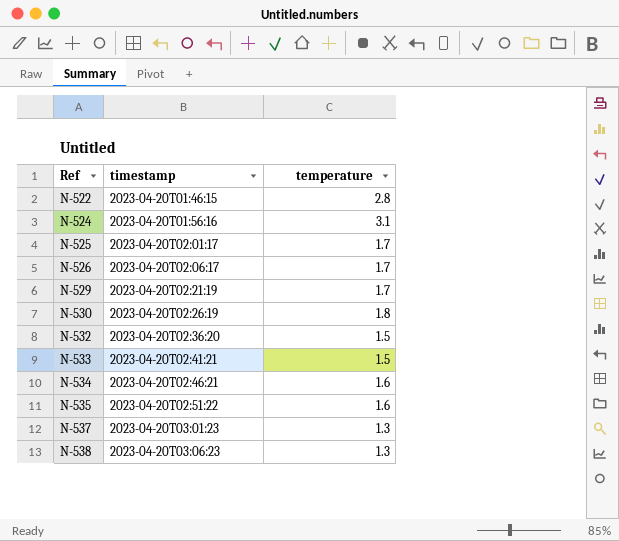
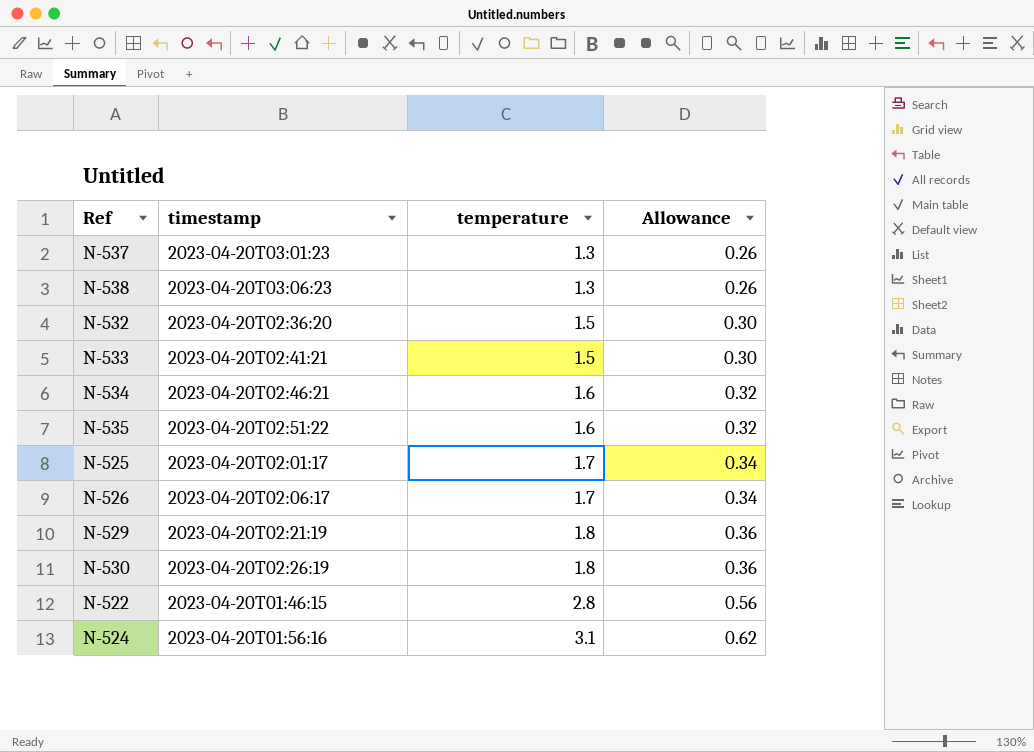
row order: Ref ascending -> temperature ascending
column Allowance | formula: none -> [temperature] * 0.2
N-529 | temperature: 1.7 -> 1.8

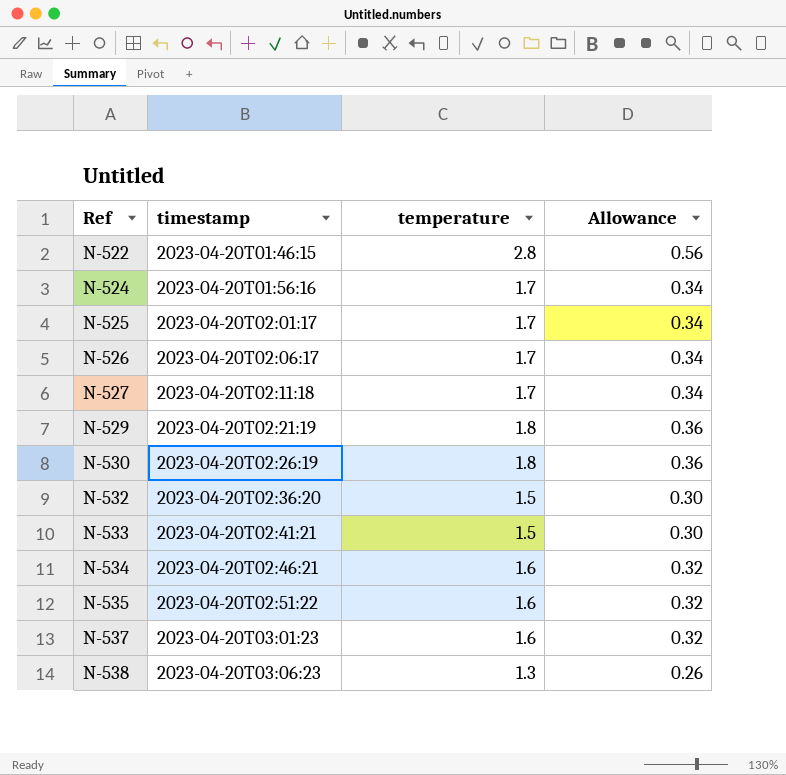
row order: temperature ascending -> Ref ascending
N-524 | temperature: 3.1 -> 1.7
N-524 | Allowance: 0.62 -> 0.34
row N-527: none -> 2023-04-20T02:11:18 | 1.7 | 0.34
N-537 | temperature: 1.3 -> 1.6
N-537 | Allowance: 0.26 -> 0.32

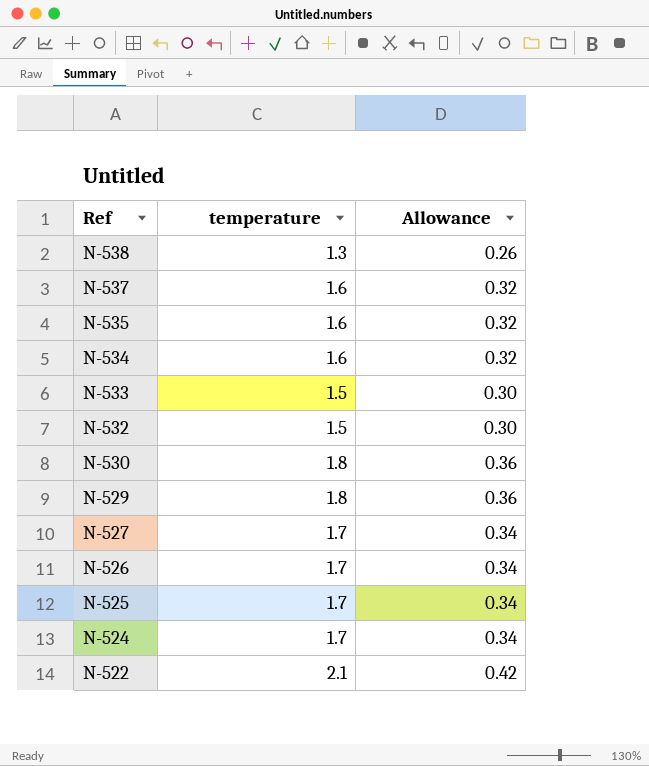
row order: Ref ascending -> Ref descending
column timestamp | position: 2 -> none
N-522 | temperature: 2.8 -> 2.1
N-522 | Allowance: 0.56 -> 0.42

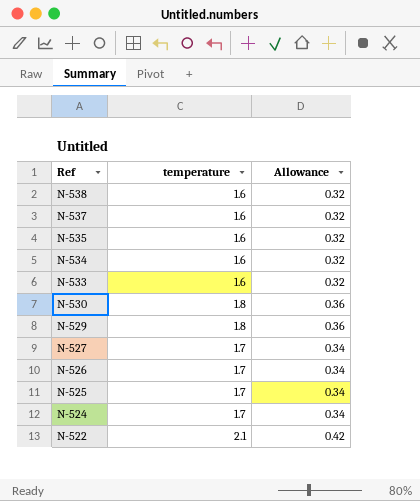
row N-532: 1.5 | 0.30 -> none
N-538 | temperature: 1.3 -> 1.6
N-538 | Allowance: 0.26 -> 0.32
N-533 | temperature: 1.5 -> 1.6
N-533 | Allowance: 0.30 -> 0.32

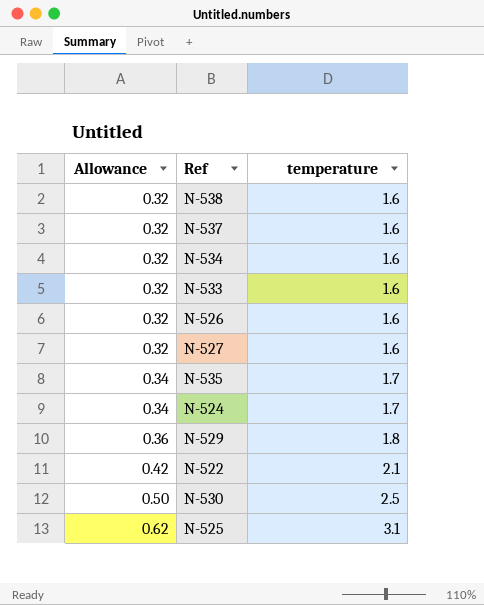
row order: Ref descending -> Allowance ascending
column Allowance | position: 3 -> 1
N-526 | Allowance: 0.34 -> 0.32
N-526 | temperature: 1.7 -> 1.6
N-527 | Allowance: 0.34 -> 0.32
N-527 | temperature: 1.7 -> 1.6
N-535 | Allowance: 0.32 -> 0.34
N-535 | temperature: 1.6 -> 1.7
N-530 | Allowance: 0.36 -> 0.50
N-530 | temperature: 1.8 -> 2.5
N-525 | Allowance: 0.34 -> 0.62
N-525 | temperature: 1.7 -> 3.1

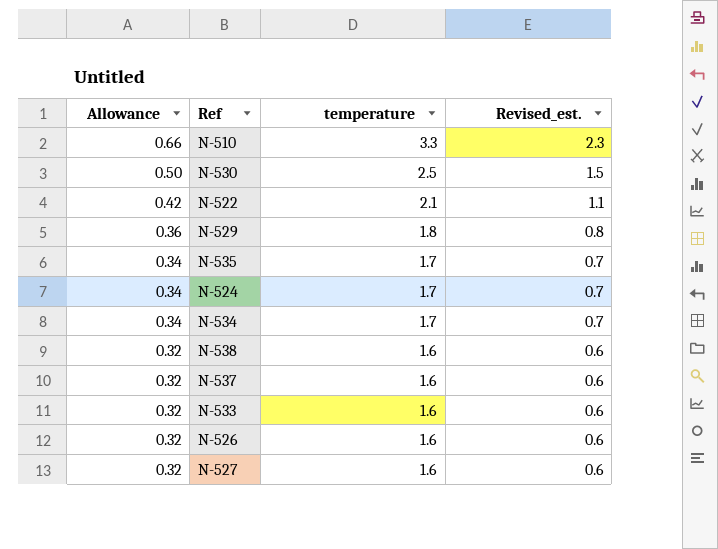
row order: Allowance ascending -> Allowance descending
column Revised_est. | formula: none -> [temperature] - 1
row N-525: 0.62 | 3.1 -> none
row N-510: none -> 0.66 | 3.3 | 2.3
N-534 | Allowance: 0.32 -> 0.34
N-534 | temperature: 1.6 -> 1.7

